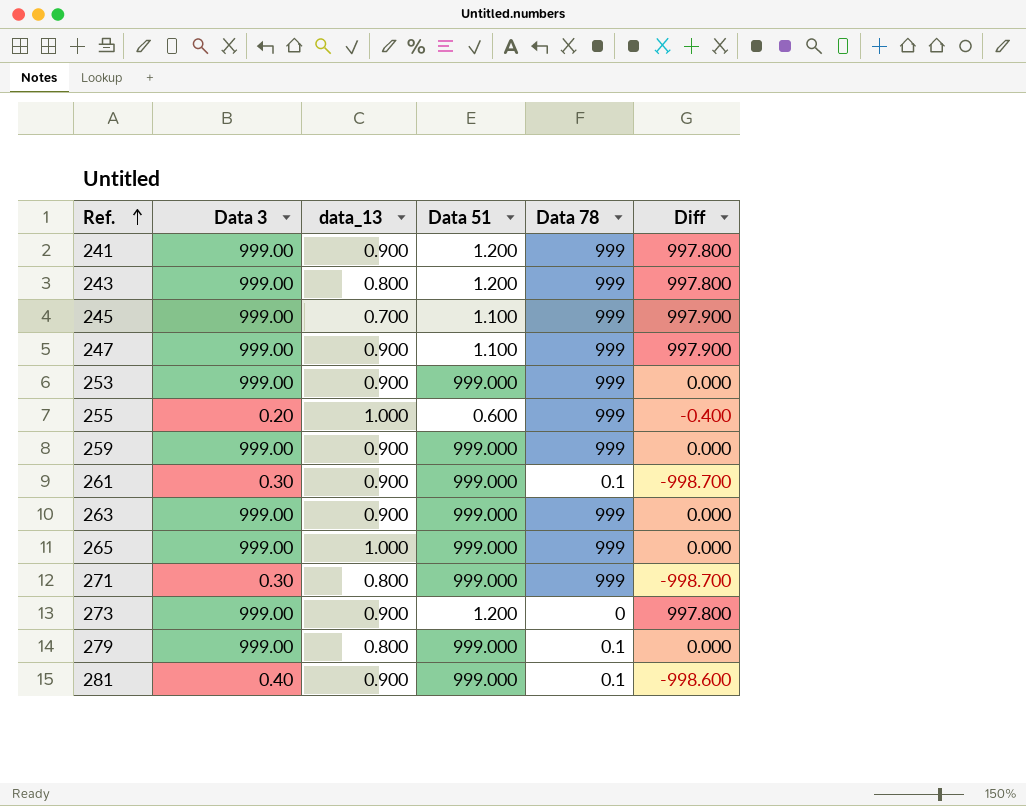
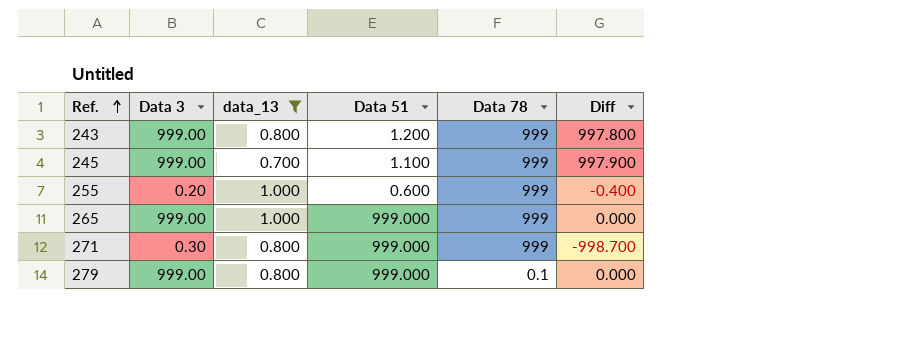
filter: none -> data_13 != 0.900

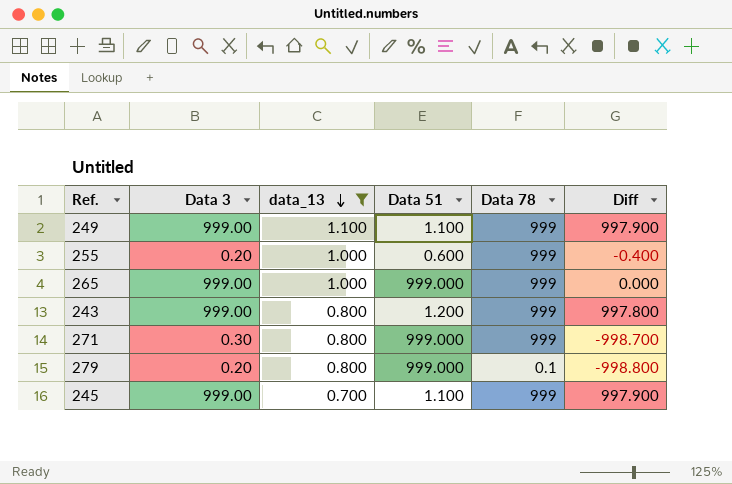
row order: Ref. ascending -> data_13 descending
row 249: none -> 999.00 | 1.100 | 1.100 | 999 | 997.900
279 | Data 3: 999.00 -> 0.20
279 | Diff: 0.000 -> -998.800

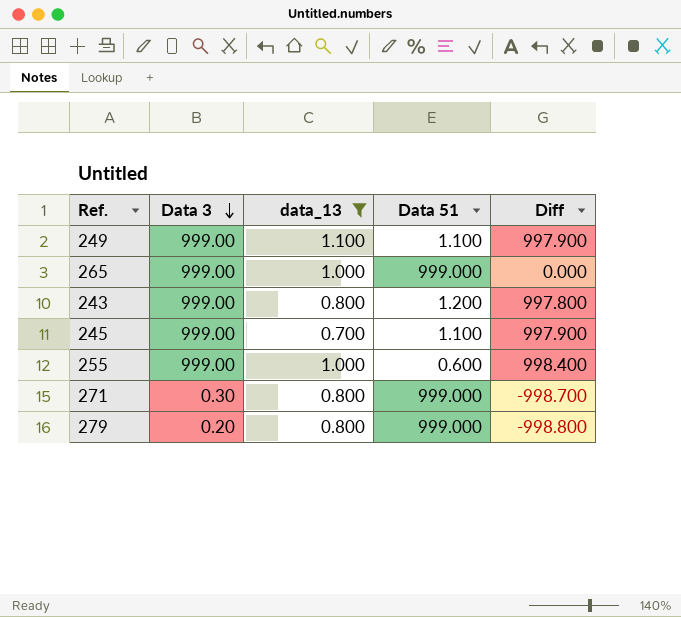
row order: data_13 descending -> Data 3 descending
column Data 78 | position: 5 -> none
255 | Data 3: 0.20 -> 999.00
255 | Diff: -0.400 -> 998.400

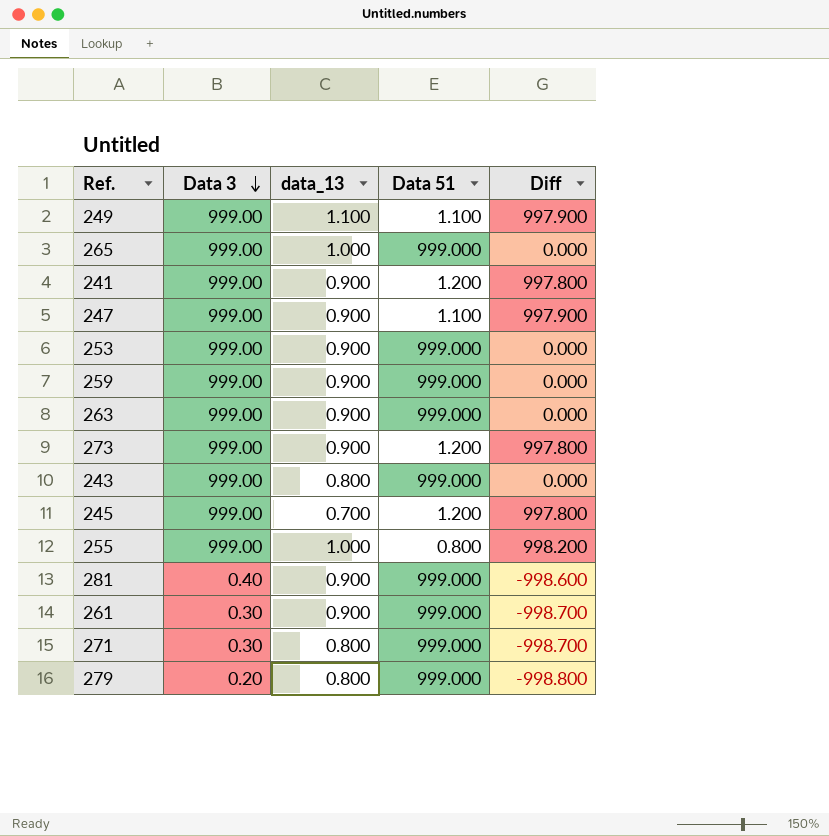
filter: data_13 != 0.900 -> none
243 | Data 51: 1.200 -> 999.000
243 | Diff: 997.800 -> 0.000
245 | Data 51: 1.100 -> 1.200
245 | Diff: 997.900 -> 997.800
255 | Data 51: 0.600 -> 0.800
255 | Diff: 998.400 -> 998.200

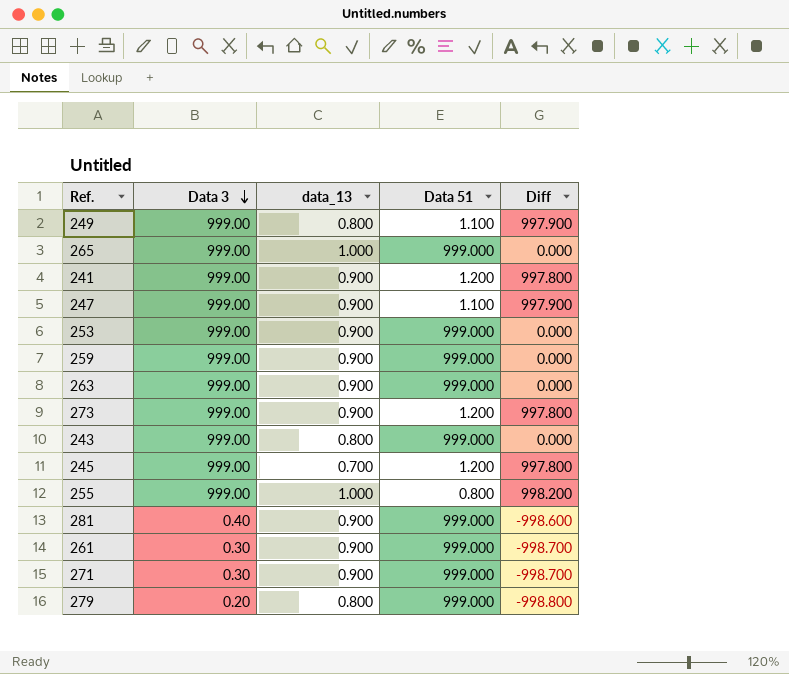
249 | data_13: 1.100 -> 0.800
271 | data_13: 0.800 -> 0.900

